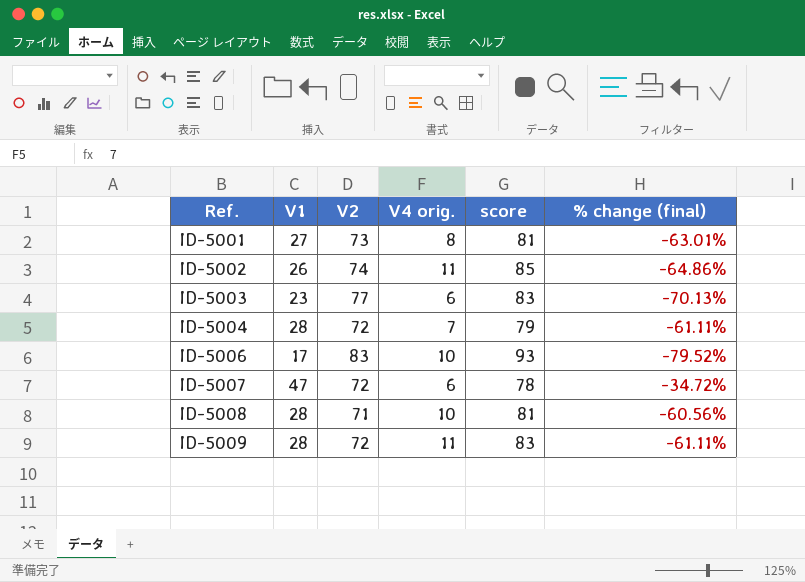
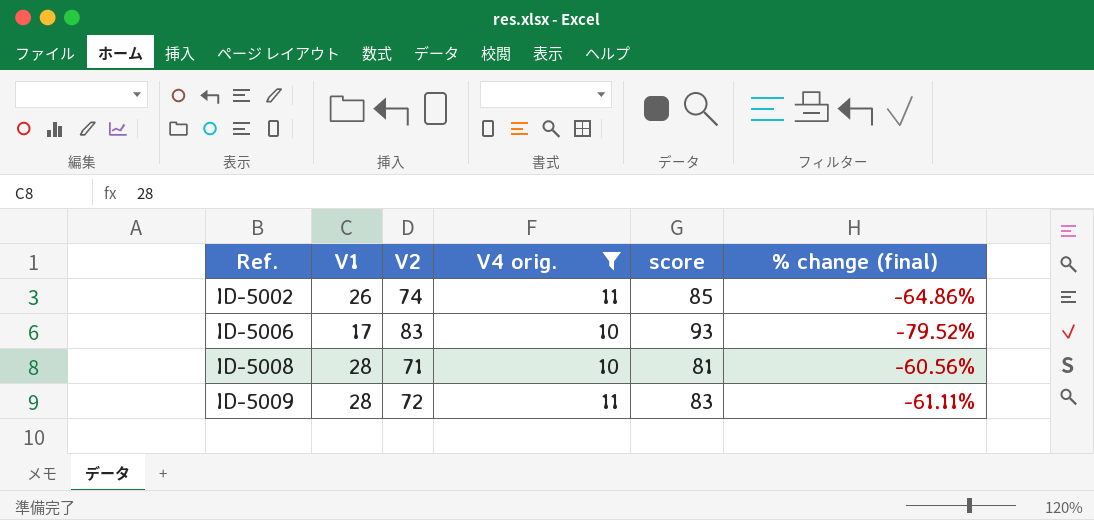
filter: none -> V4 orig. >= 10

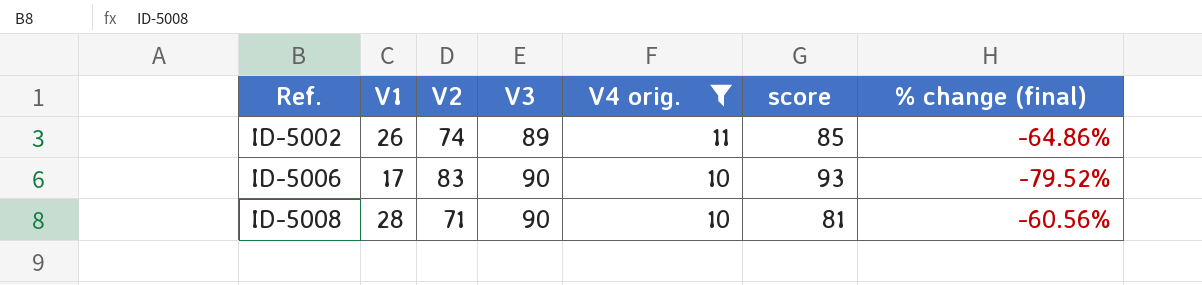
column V3 | position: none -> 4
row ID-5009: 28 | 72 | 11 | 83 | -61.11% -> none

